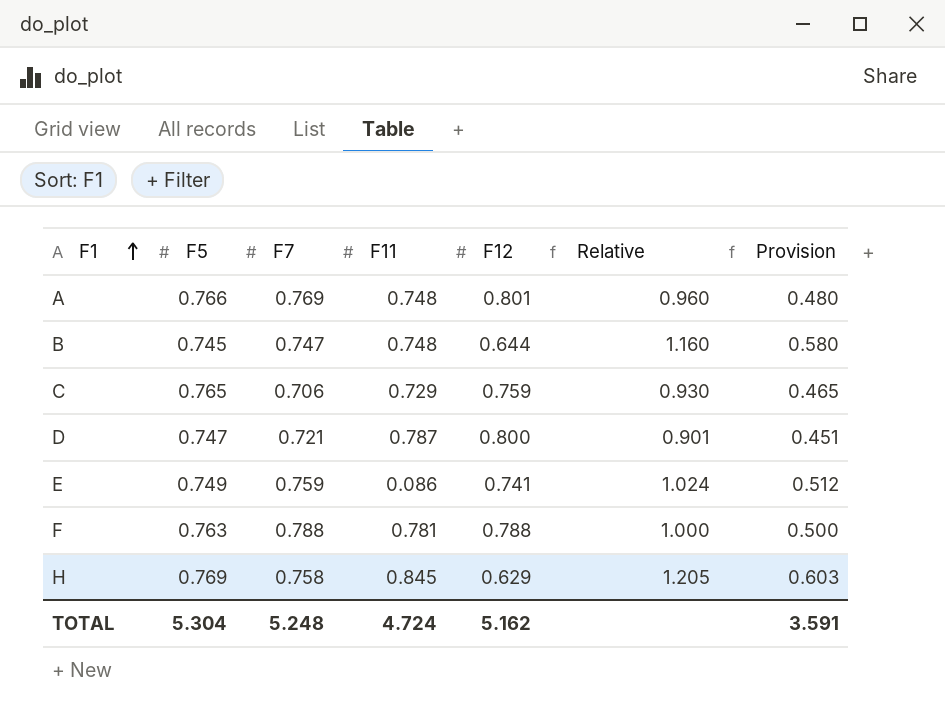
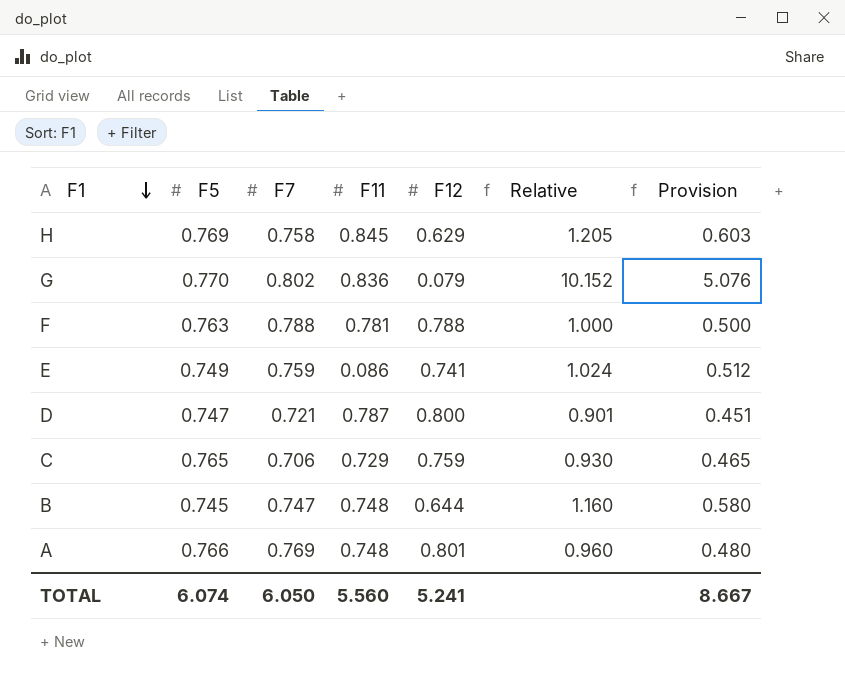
row order: F1 ascending -> F1 descending
row G: none -> 0.770 | 0.802 | 0.836 | 0.079 | 10.152 | 5.076
TOTAL | F5: 5.304 -> 6.074
TOTAL | F7: 5.248 -> 6.050
TOTAL | F11: 4.724 -> 5.560
TOTAL | F12: 5.162 -> 5.241
TOTAL | Provision: 3.591 -> 8.667

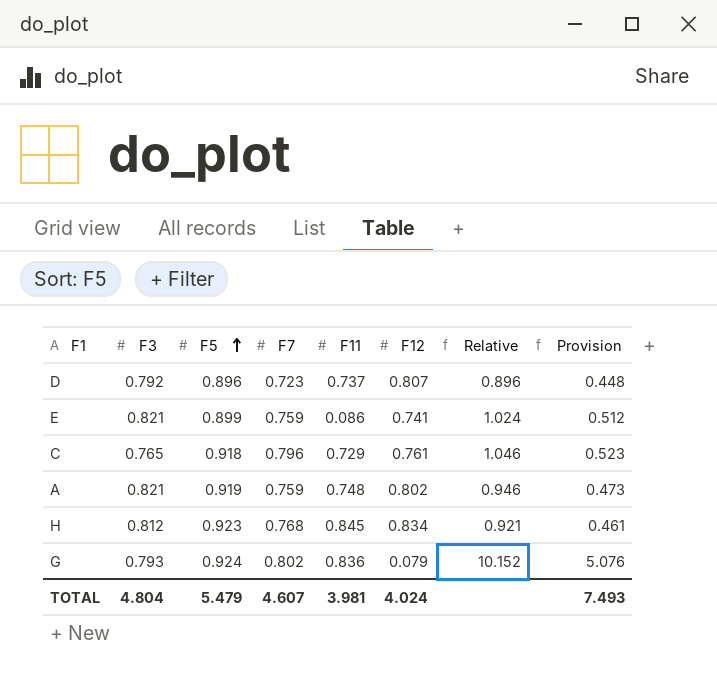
row order: F1 descending -> F5 ascending
column F3 | position: none -> 2
row F: 0.763 | 0.788 | 0.781 | 0.788 | 1.000 | 0.500 -> none
row B: 0.745 | 0.747 | 0.748 | 0.644 | 1.160 | 0.580 -> none
D | F5: 0.747 -> 0.896
D | F7: 0.721 -> 0.723
D | F11: 0.787 -> 0.737
D | F12: 0.800 -> 0.807
D | Relative: 0.901 -> 0.896
D | Provision: 0.451 -> 0.448
E | F5: 0.749 -> 0.899
C | F5: 0.765 -> 0.918
C | F7: 0.706 -> 0.796
C | F12: 0.759 -> 0.761
C | Relative: 0.930 -> 1.046
C | Provision: 0.465 -> 0.523
A | F5: 0.766 -> 0.919
A | F7: 0.769 -> 0.759
A | F12: 0.801 -> 0.802
A | Relative: 0.960 -> 0.946
A | Provision: 0.480 -> 0.473
H | F5: 0.769 -> 0.923
H | F7: 0.758 -> 0.768
H | F12: 0.629 -> 0.834
H | Relative: 1.205 -> 0.921
H | Provision: 0.603 -> 0.461
G | F5: 0.770 -> 0.924
TOTAL | F5: 6.074 -> 5.479
TOTAL | F7: 6.050 -> 4.607
TOTAL | F11: 5.560 -> 3.981
TOTAL | F12: 5.241 -> 4.024
TOTAL | Provision: 8.667 -> 7.493

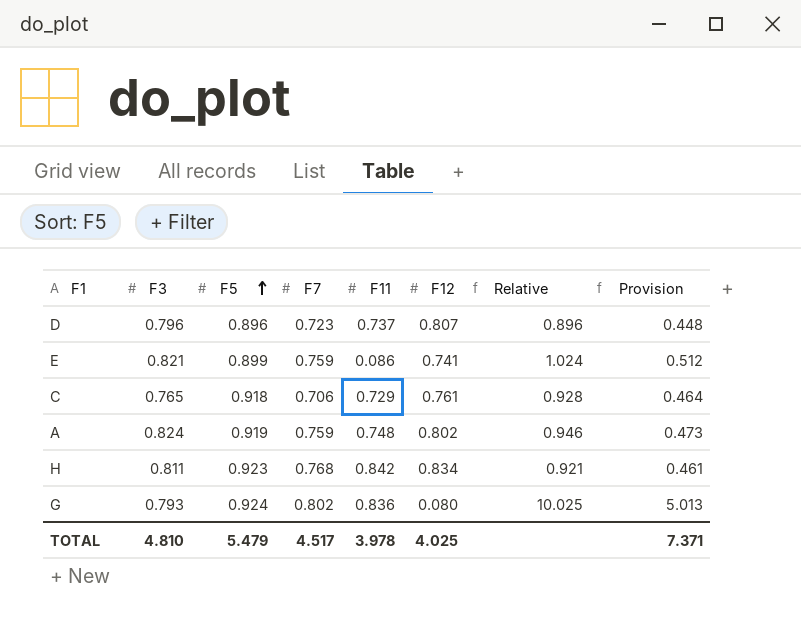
D | F3: 0.792 -> 0.796
C | F7: 0.796 -> 0.706
C | Relative: 1.046 -> 0.928
C | Provision: 0.523 -> 0.464
A | F3: 0.821 -> 0.824
H | F3: 0.812 -> 0.811
H | F11: 0.845 -> 0.842
G | F12: 0.079 -> 0.080
G | Relative: 10.152 -> 10.025
G | Provision: 5.076 -> 5.013
TOTAL | F3: 4.804 -> 4.810
TOTAL | F7: 4.607 -> 4.517
TOTAL | F11: 3.981 -> 3.978
TOTAL | F12: 4.024 -> 4.025
TOTAL | Provision: 7.493 -> 7.371

